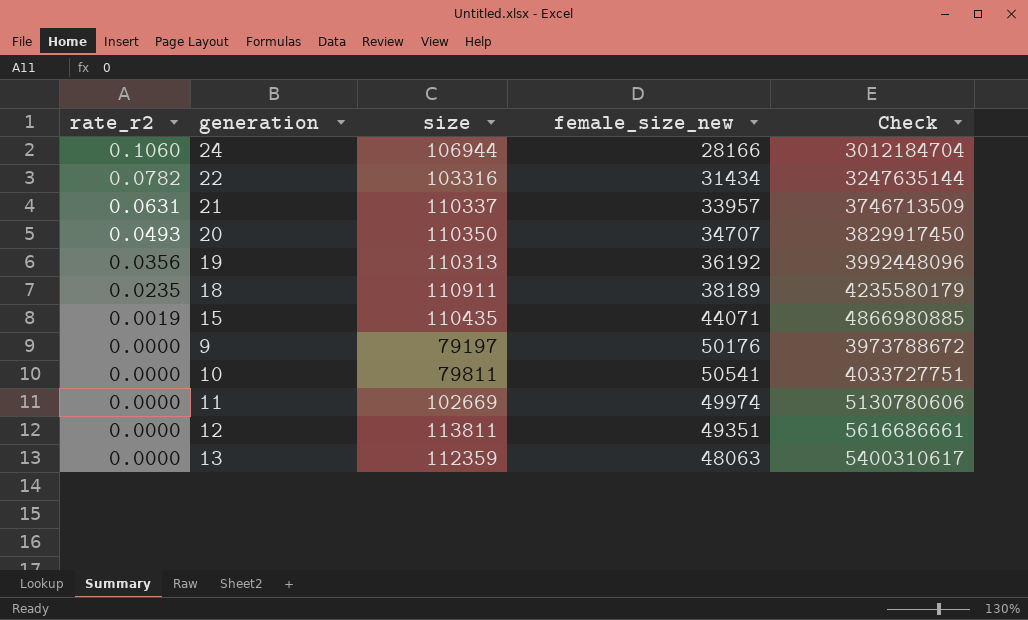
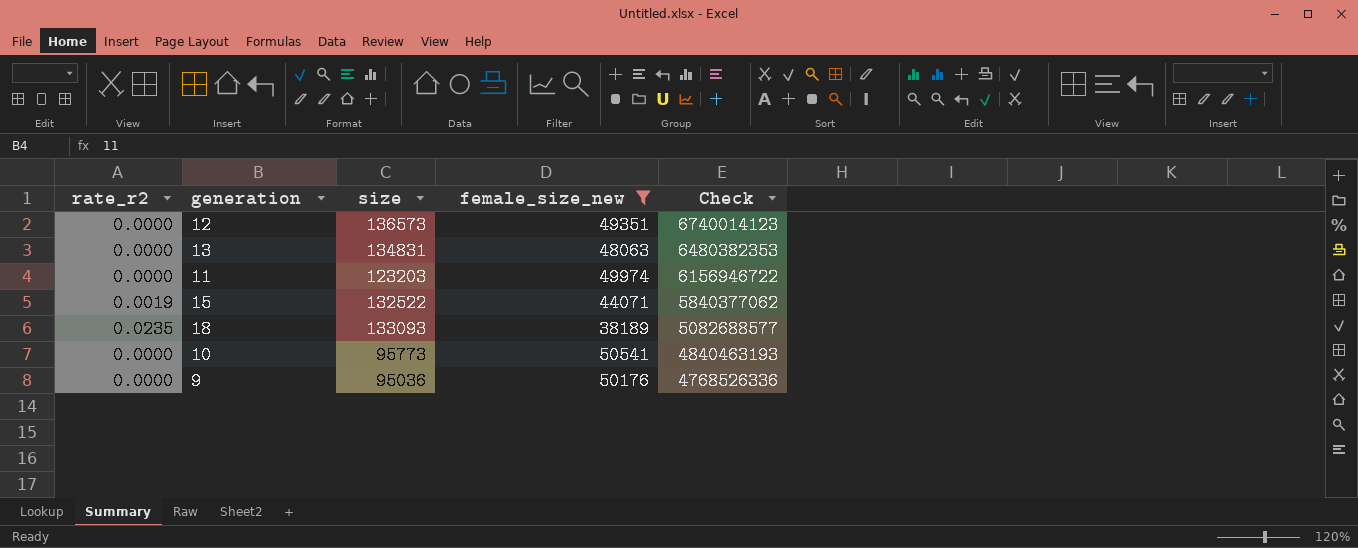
filter: none -> female_size_new >= 38189
row order: rate_r2 descending -> Check descending
12 | size: 113811 -> 136573
12 | Check: 5616686661 -> 6740014123
13 | size: 112359 -> 134831
13 | Check: 5400310617 -> 6480382353
11 | size: 102669 -> 123203
11 | Check: 5130780606 -> 6156946722
15 | size: 110435 -> 132522
15 | Check: 4866980885 -> 5840377062
18 | size: 110911 -> 133093
18 | Check: 4235580179 -> 5082688577
10 | size: 79811 -> 95773
10 | Check: 4033727751 -> 4840463193
9 | size: 79197 -> 95036
9 | Check: 3973788672 -> 4768526336

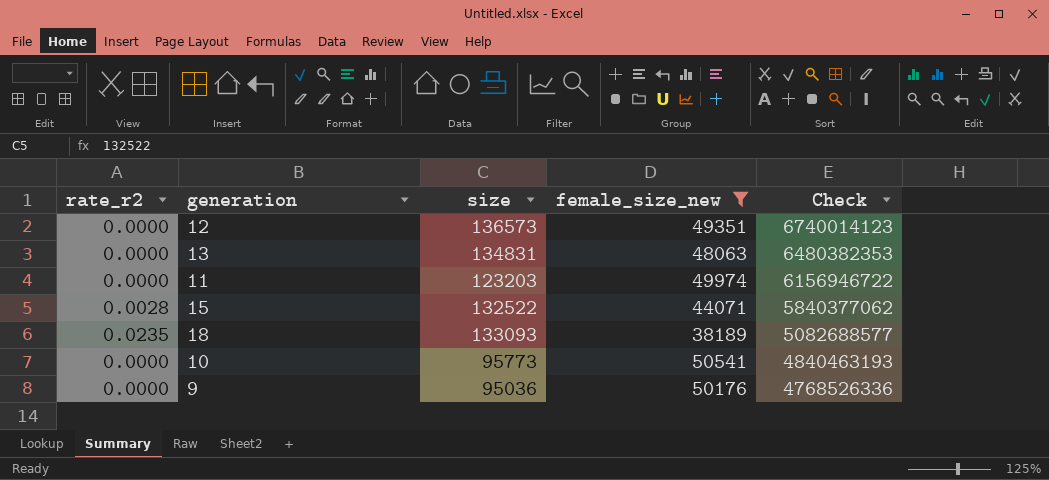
15 | rate_r2: 0.0019 -> 0.0028

